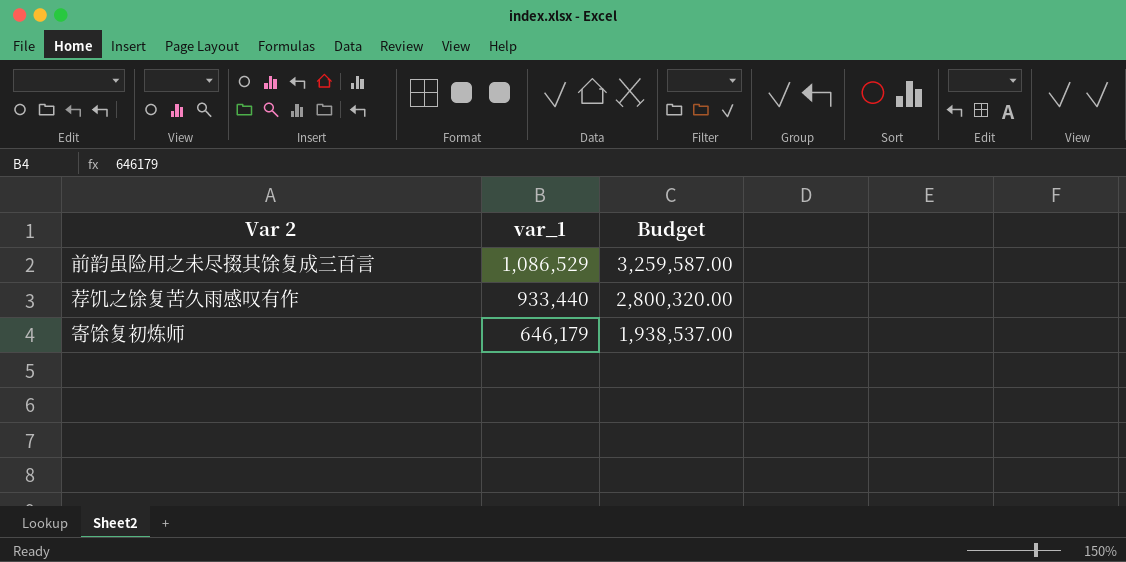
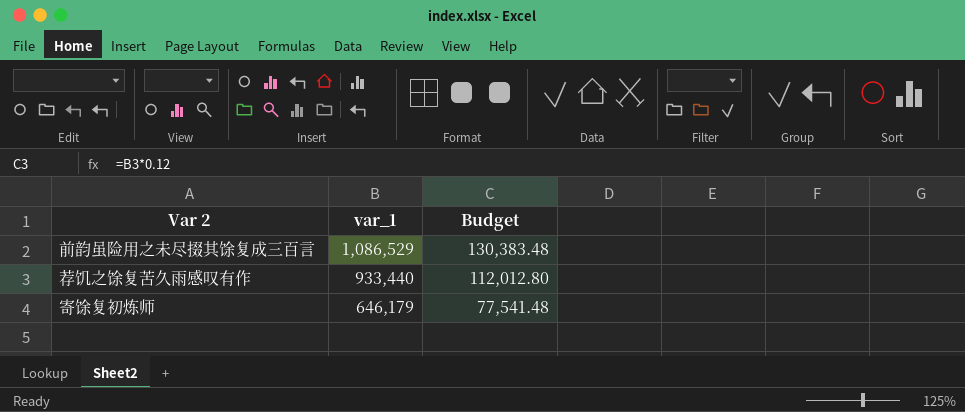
column Budget | formula: [var_1] * 3 -> [var_1] * 0.12

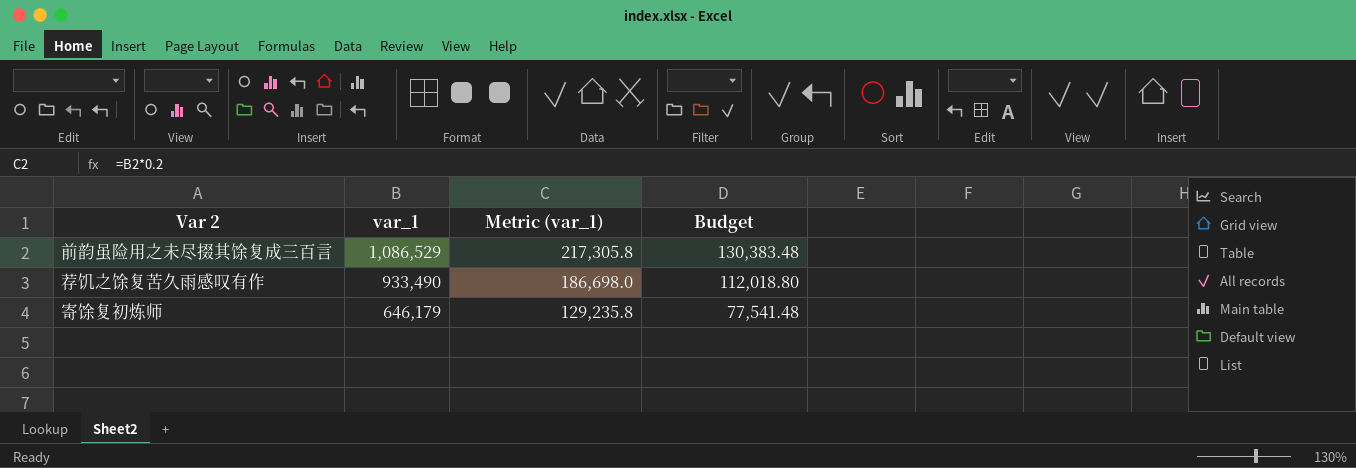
column Metric (var_1) | formula: none -> [var_1] * 0.2
荐饥之馀复苦久雨感叹有作 | var_1: 933,440 -> 933,490
荐饥之馀复苦久雨感叹有作 | Budget: 112,012.80 -> 112,018.80

